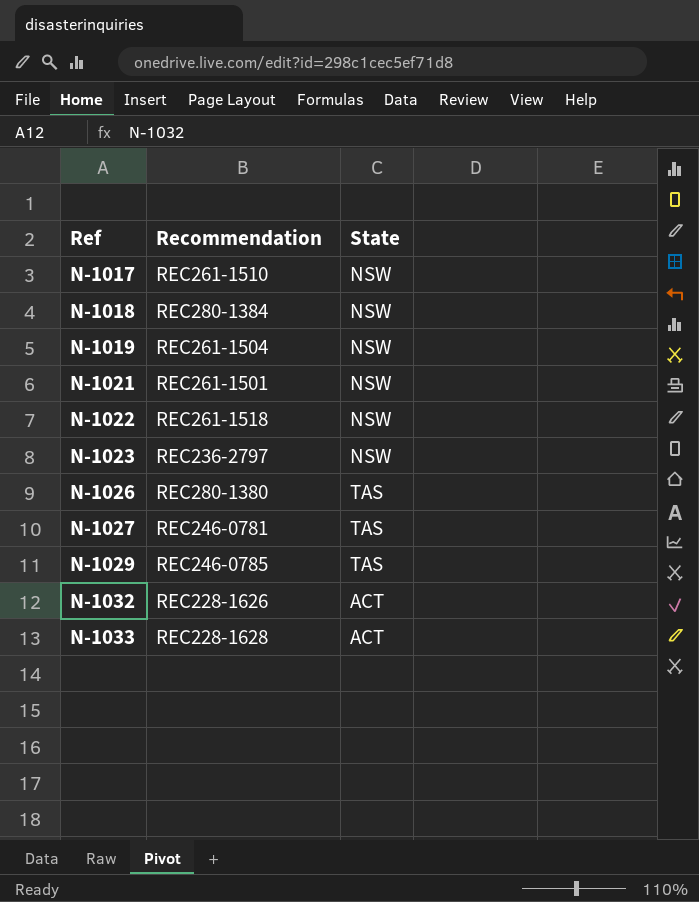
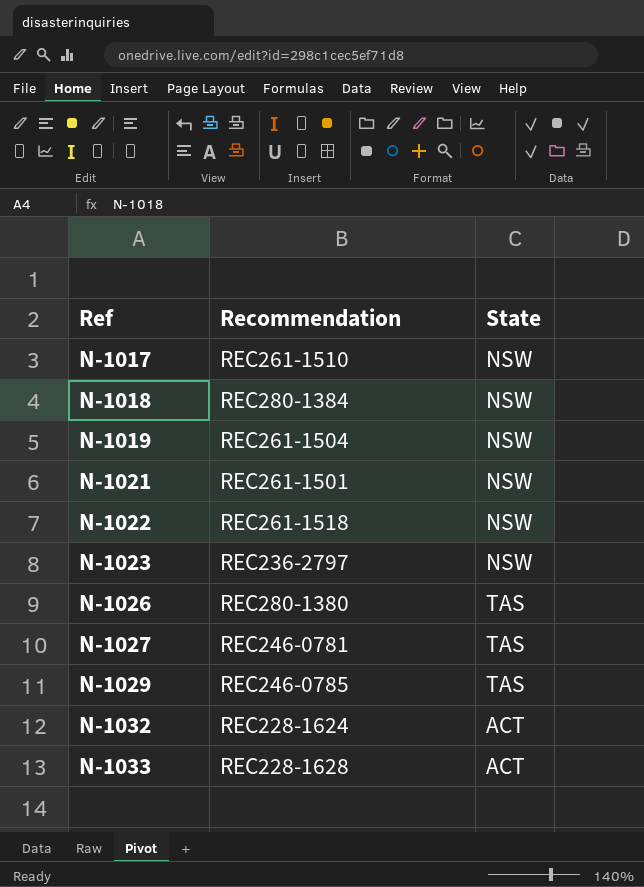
N-1032 | Recommendation: REC228-1626 -> REC228-1624

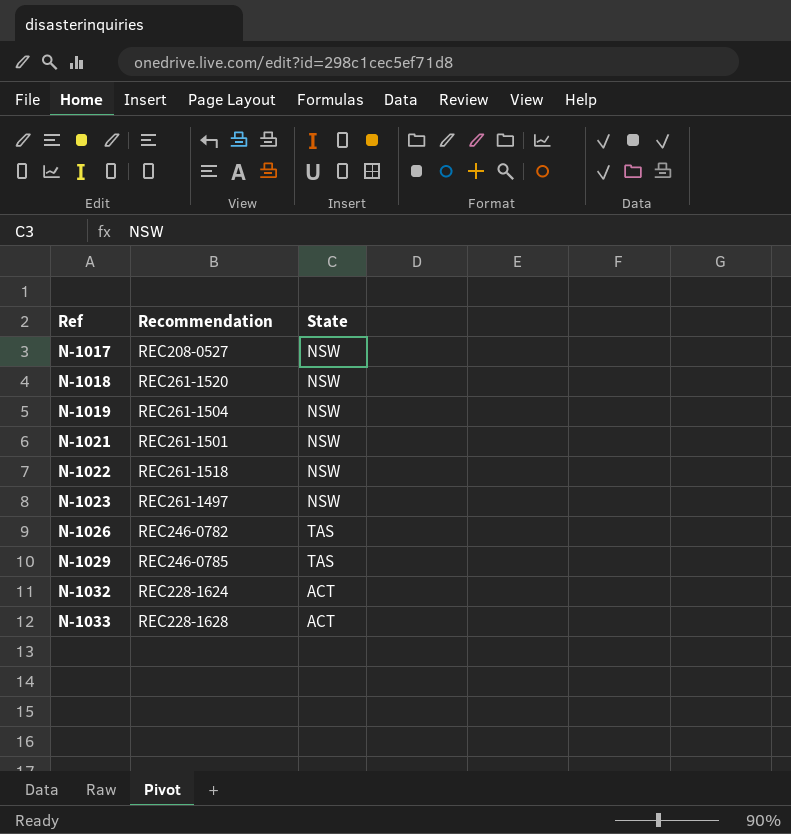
row N-1027: REC246-0781 | TAS -> none
N-1017 | Recommendation: REC261-1510 -> REC208-0527
N-1018 | Recommendation: REC280-1384 -> REC261-1520
N-1023 | Recommendation: REC236-2797 -> REC261-1497
N-1026 | Recommendation: REC280-1380 -> REC246-0782

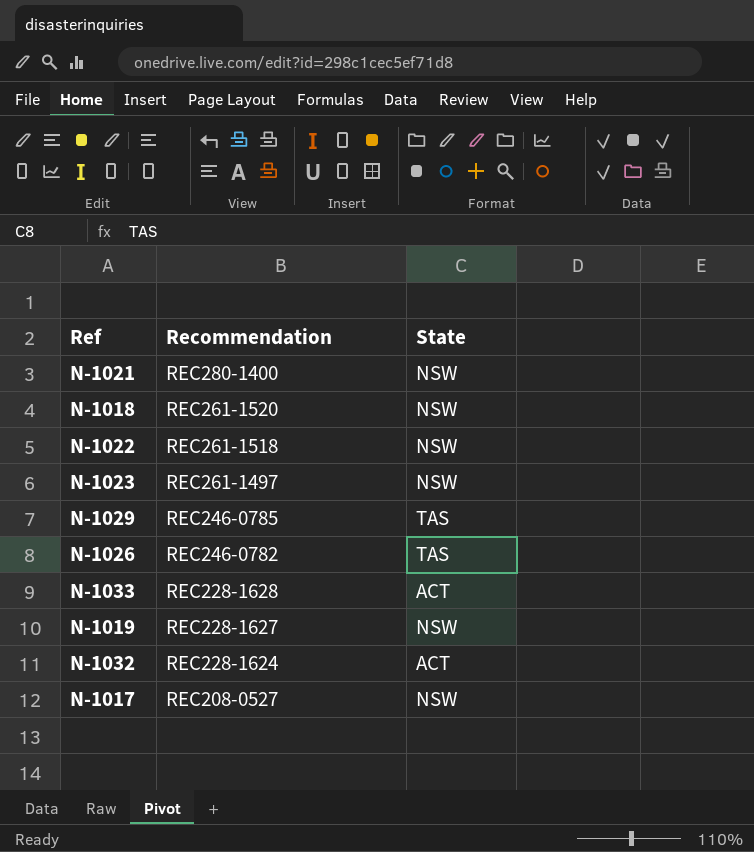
row order: Ref ascending -> Recommendation descending
N-1021 | Recommendation: REC261-1501 -> REC280-1400
N-1019 | Recommendation: REC261-1504 -> REC228-1627

